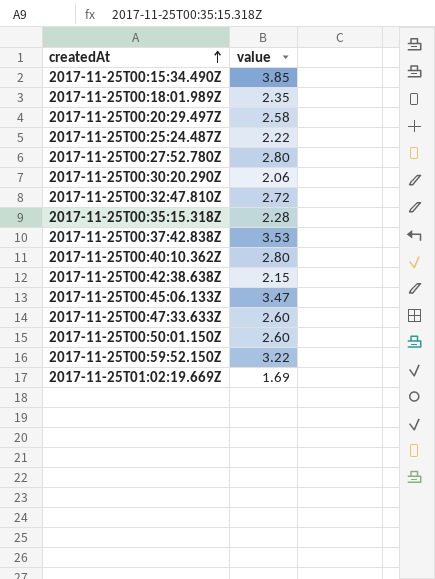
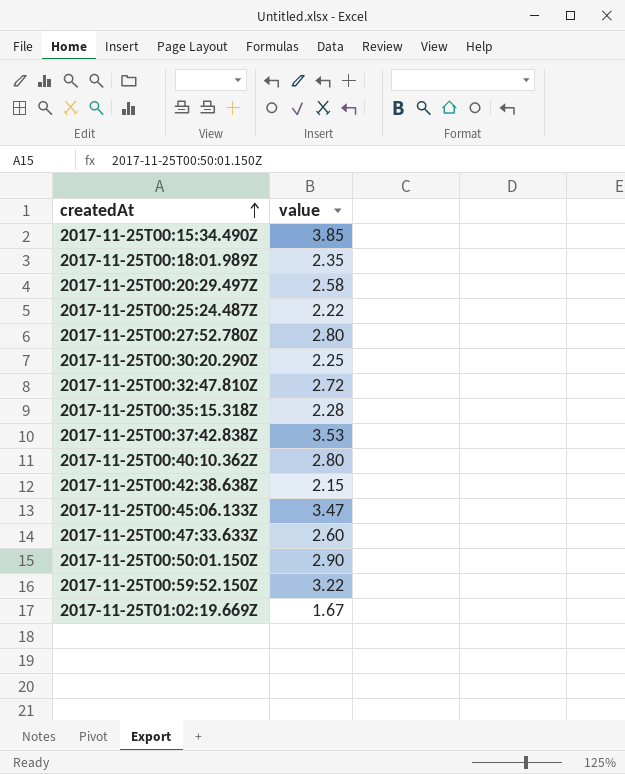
2017-11-25T00:30:20.290Z | value: 2.06 -> 2.25
2017-11-25T00:50:01.150Z | value: 2.60 -> 2.90
2017-11-25T01:02:19.669Z | value: 1.69 -> 1.67

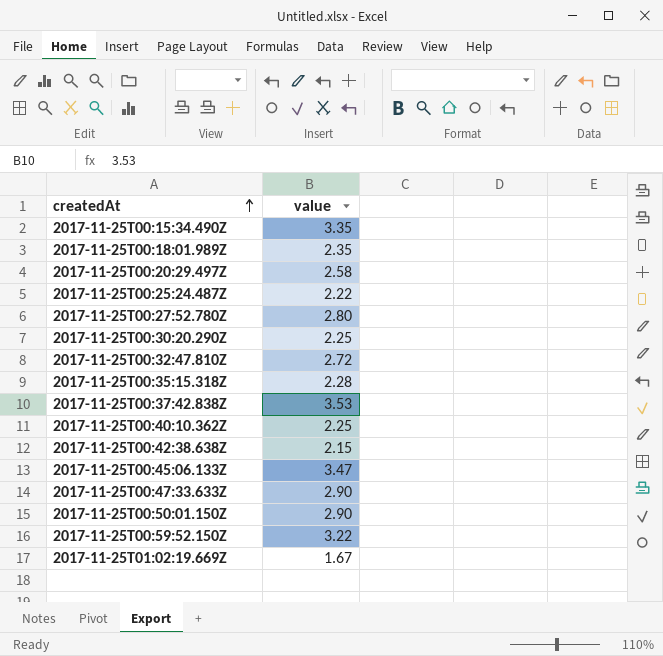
2017-11-25T00:15:34.490Z | value: 3.85 -> 3.35
2017-11-25T00:40:10.362Z | value: 2.80 -> 2.25
2017-11-25T00:47:33.633Z | value: 2.60 -> 2.90

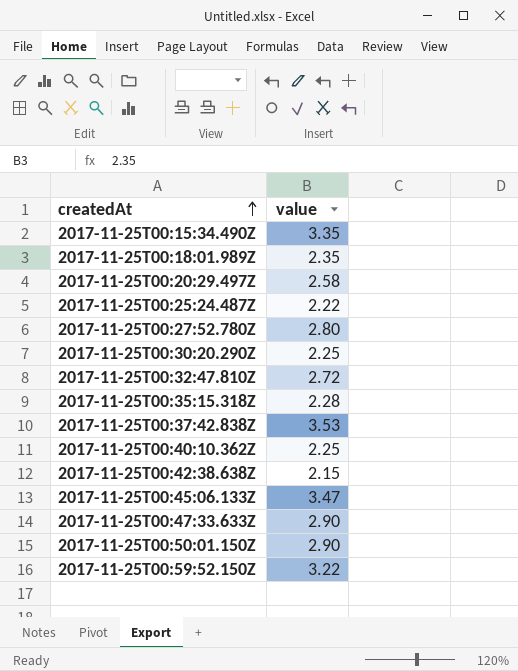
row 2017-11-25T01:02:19.669Z: 1.67 -> none

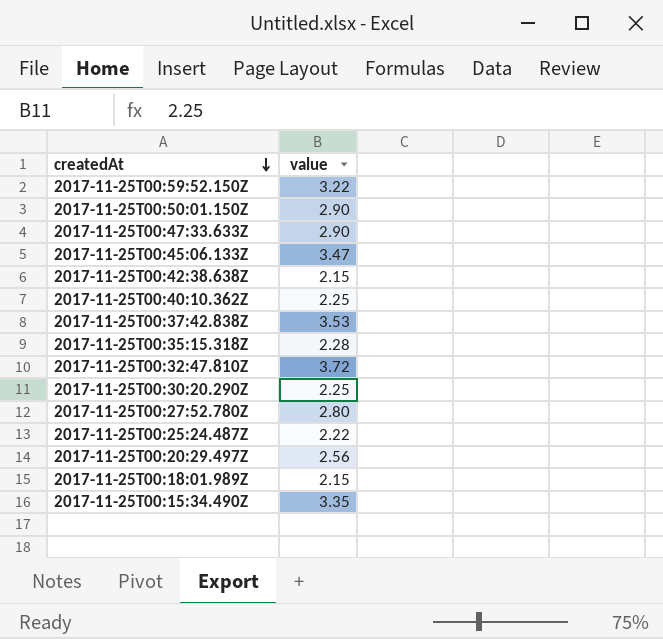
row order: createdAt ascending -> createdAt descending
2017-11-25T00:32:47.810Z | value: 2.72 -> 3.72
2017-11-25T00:20:29.497Z | value: 2.58 -> 2.56
2017-11-25T00:18:01.989Z | value: 2.35 -> 2.15

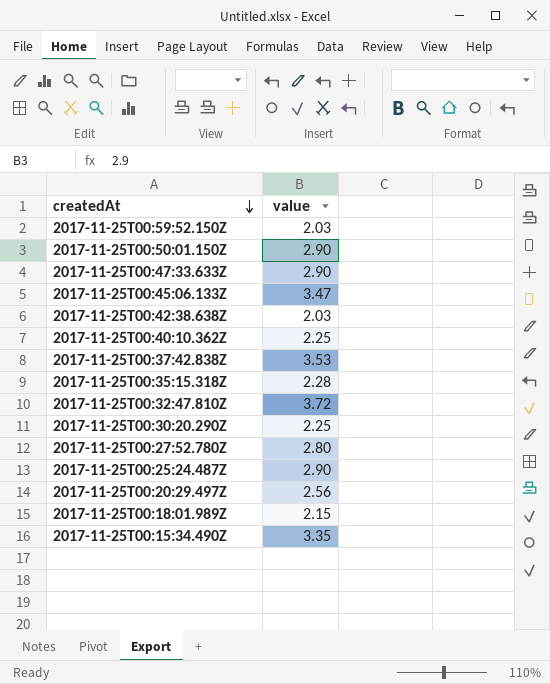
2017-11-25T00:59:52.150Z | value: 3.22 -> 2.03
2017-11-25T00:42:38.638Z | value: 2.15 -> 2.03
2017-11-25T00:25:24.487Z | value: 2.22 -> 2.90

